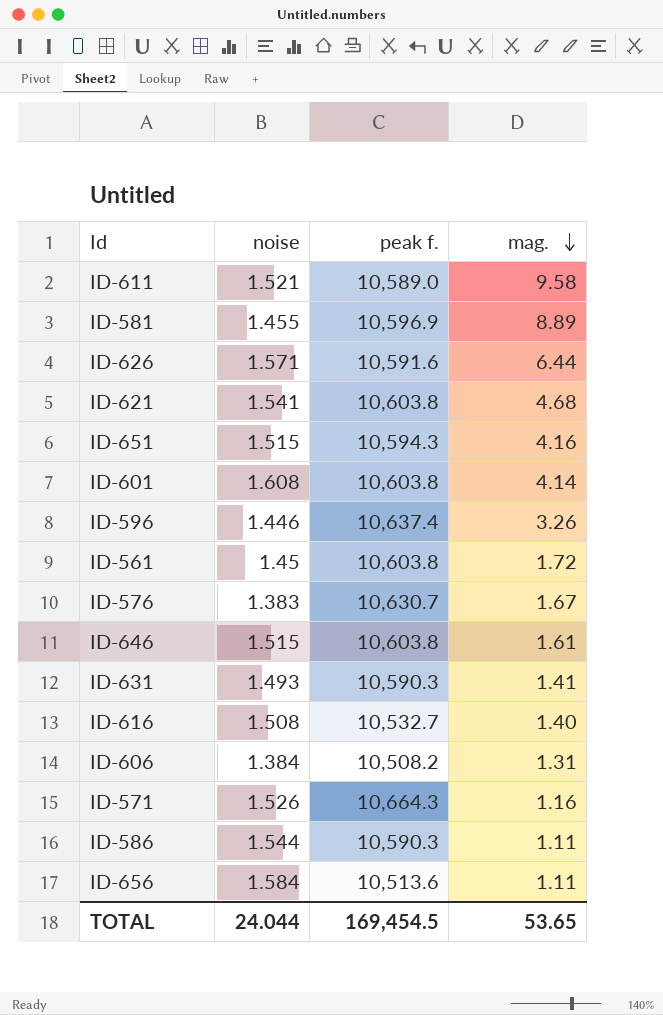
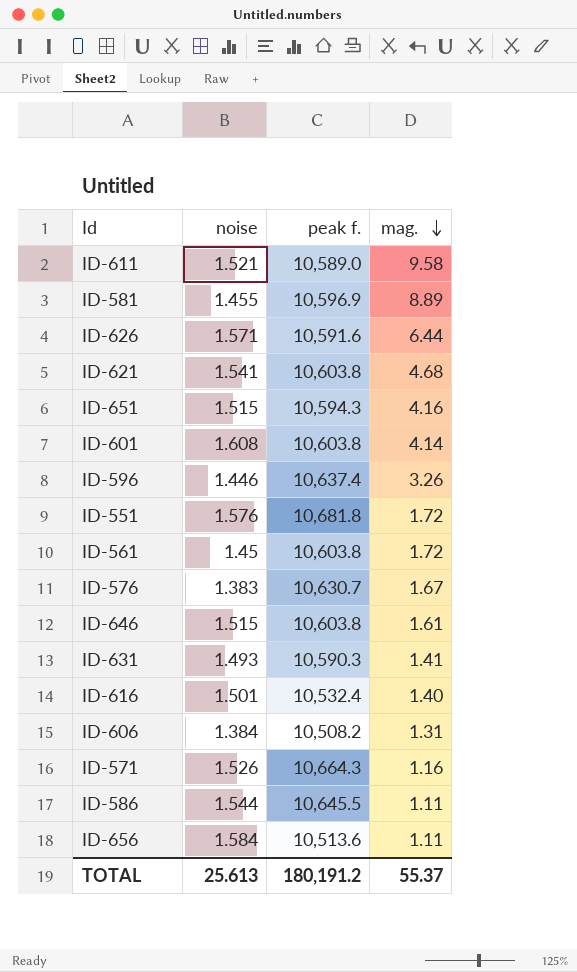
row ID-551: none -> 1.576 | 10,681.8 | 1.72
ID-616 | noise: 1.508 -> 1.501
ID-616 | peak f.: 10,532.7 -> 10,532.4
ID-586 | peak f.: 10,590.3 -> 10,645.5
TOTAL | noise: 24.044 -> 25.613
TOTAL | peak f.: 169,454.5 -> 180,191.2
TOTAL | mag.: 53.65 -> 55.37

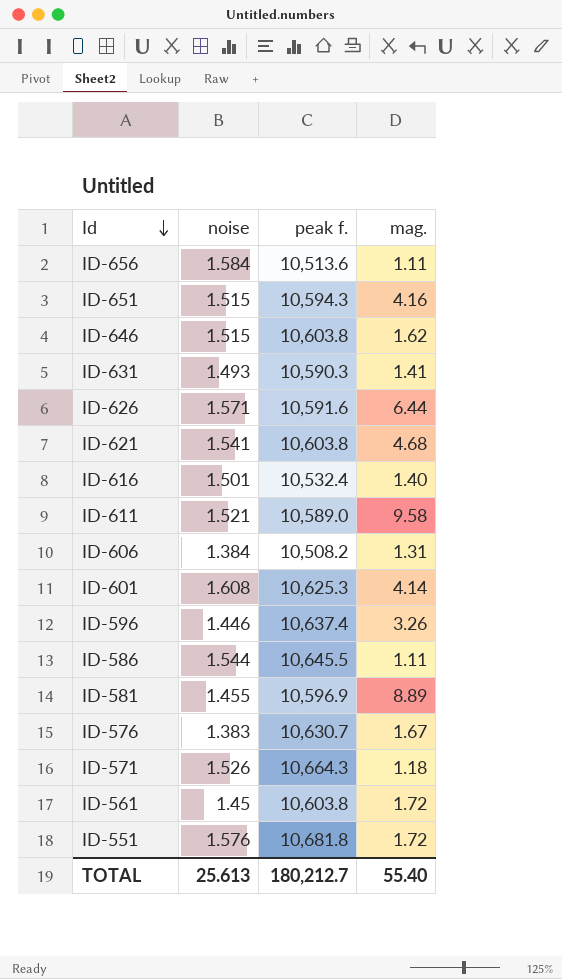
row order: mag. descending -> Id descending
ID-646 | mag.: 1.61 -> 1.62
ID-601 | peak f.: 10,603.8 -> 10,625.3
ID-571 | mag.: 1.16 -> 1.18
TOTAL | peak f.: 180,191.2 -> 180,212.7
TOTAL | mag.: 55.37 -> 55.40

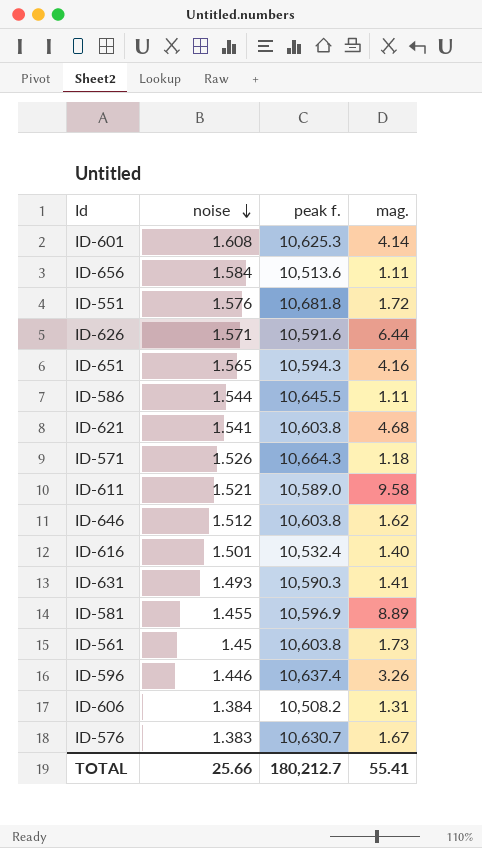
row order: Id descending -> noise descending
ID-651 | noise: 1.515 -> 1.565
ID-646 | noise: 1.515 -> 1.512
ID-561 | mag.: 1.72 -> 1.73
TOTAL | noise: 25.613 -> 25.66
TOTAL | mag.: 55.40 -> 55.41

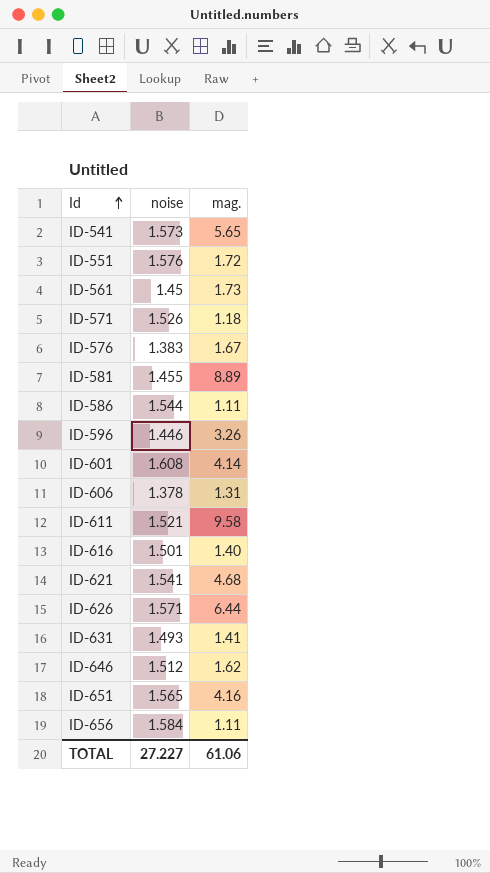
row order: noise descending -> Id ascending
column peak f. | position: 3 -> none
row ID-541: none -> 1.573 | 5.65
ID-606 | noise: 1.384 -> 1.378
TOTAL | noise: 25.66 -> 27.227
TOTAL | mag.: 55.41 -> 61.06

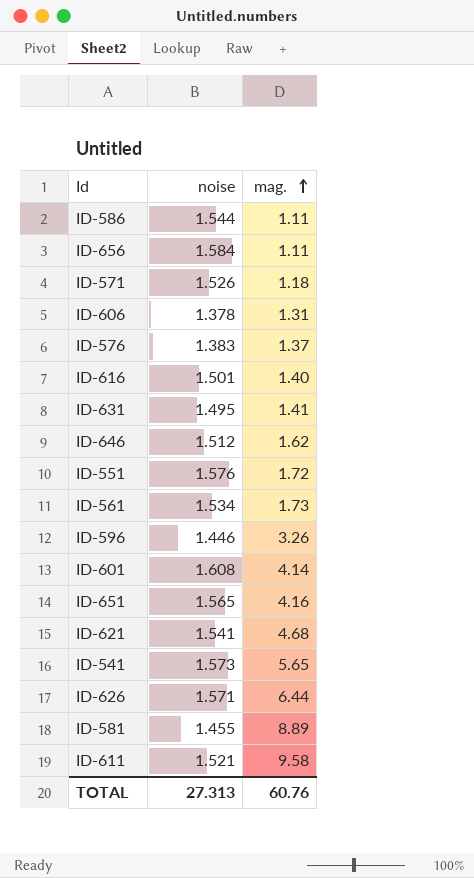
row order: Id ascending -> mag. ascending
ID-576 | mag.: 1.67 -> 1.37
ID-631 | noise: 1.493 -> 1.495
ID-561 | noise: 1.45 -> 1.534
TOTAL | noise: 27.227 -> 27.313
TOTAL | mag.: 61.06 -> 60.76

